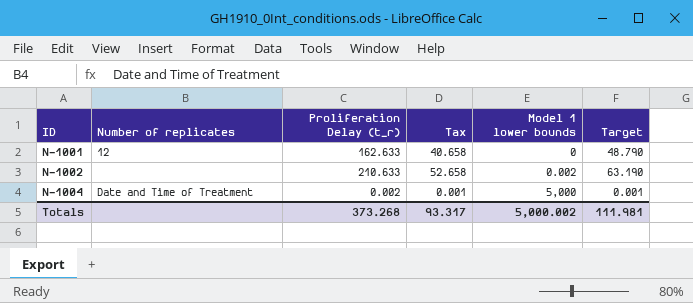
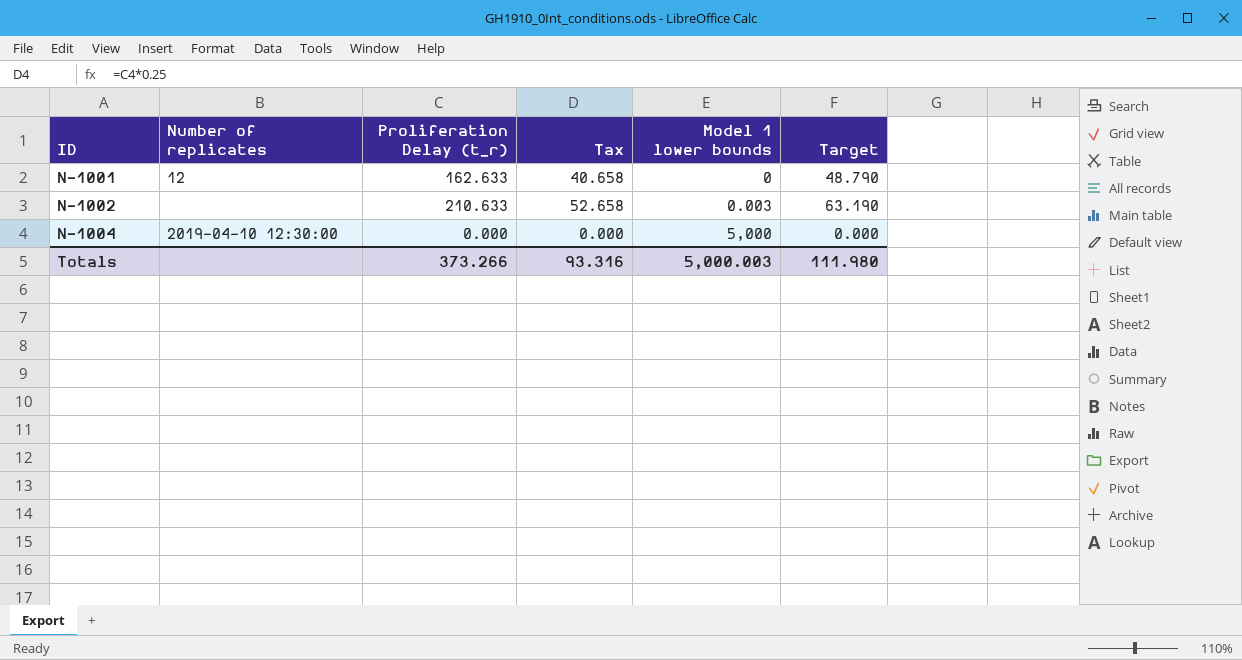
N-1002 | Model 1 lower bounds: 0.002 -> 0.003
N-1004 | Number of replicates: Date and Time of Treatment -> 2019-04-10 12:30:00
N-1004 | Proliferation Delay (t_r): 0.002 -> 0.000
N-1004 | Tax: 0.001 -> 0.000
N-1004 | Target: 0.001 -> 0.000
Totals | Proliferation Delay (t_r): 373.268 -> 373.266
Totals | Tax: 93.317 -> 93.316
Totals | Model 1 lower bounds: 5,000.002 -> 5,000.003
Totals | Target: 111.981 -> 111.980

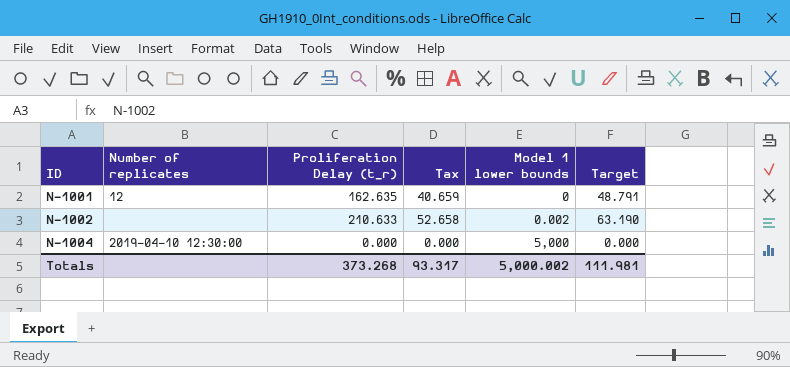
N-1001 | Proliferation Delay (t_r): 162.633 -> 162.635
N-1001 | Tax: 40.658 -> 40.659
N-1001 | Target: 48.790 -> 48.791
N-1002 | Model 1 lower bounds: 0.003 -> 0.002
Totals | Proliferation Delay (t_r): 373.266 -> 373.268
Totals | Tax: 93.316 -> 93.317
Totals | Model 1 lower bounds: 5,000.003 -> 5,000.002
Totals | Target: 111.980 -> 111.981

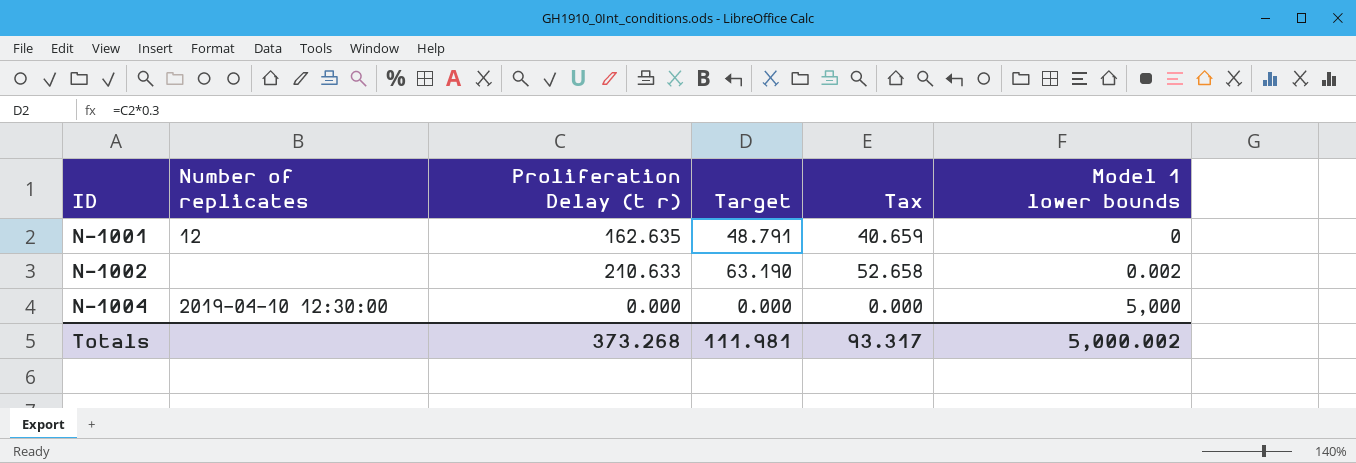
column name: Proliferation Delay (t_r) -> Proliferation Delay (t r)
column Target | position: 6 -> 4

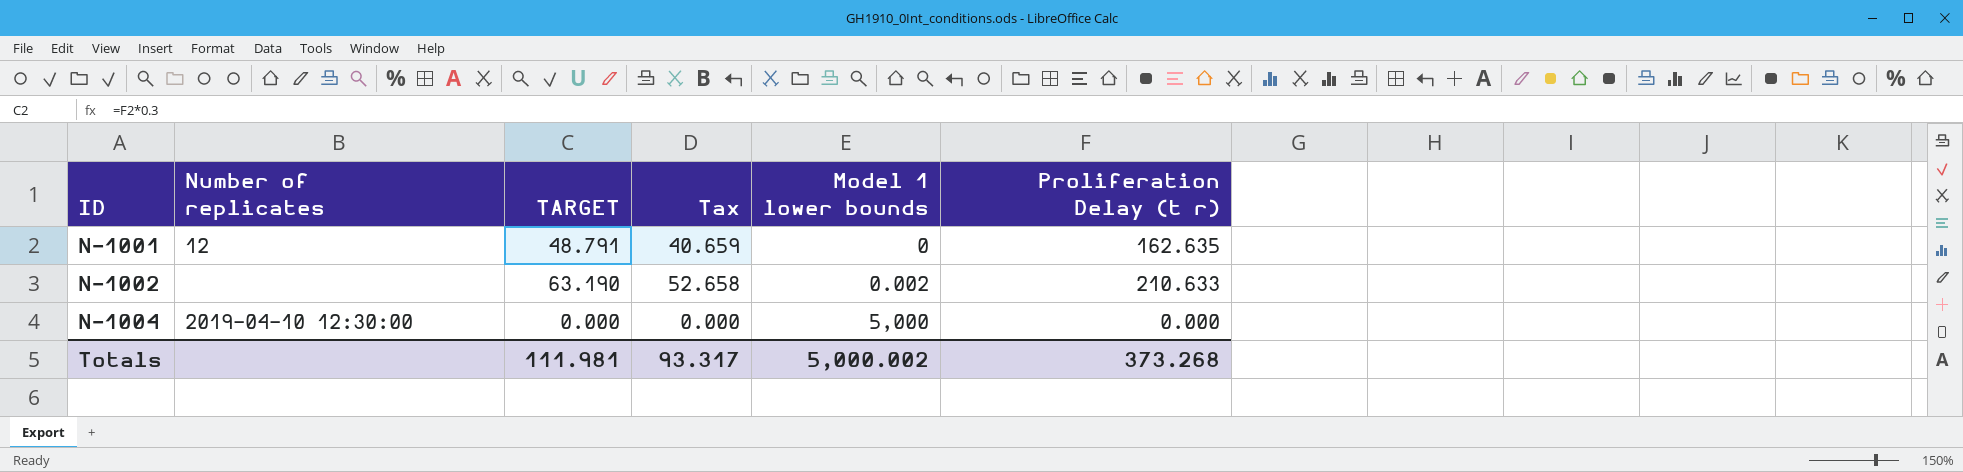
column name: Target -> TARGET
column Proliferation Delay (t r) | position: 3 -> 6

